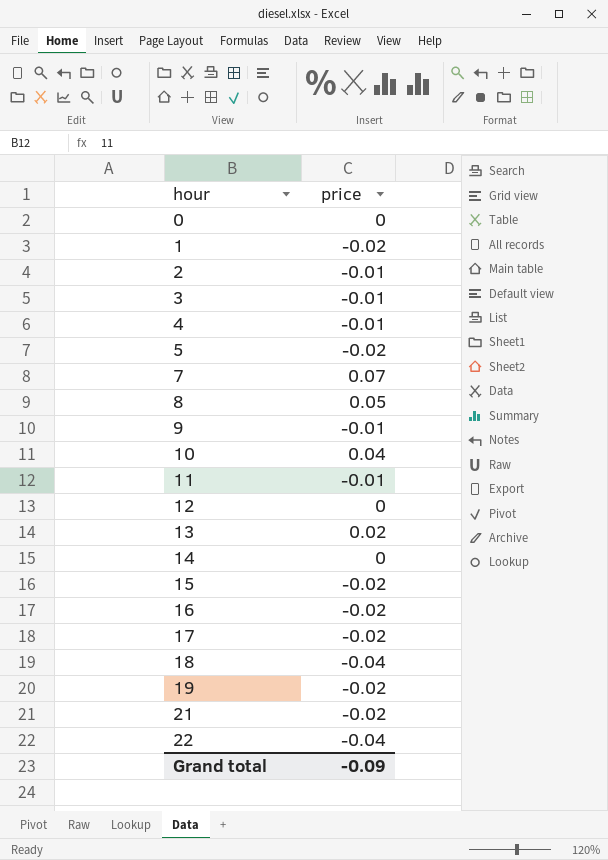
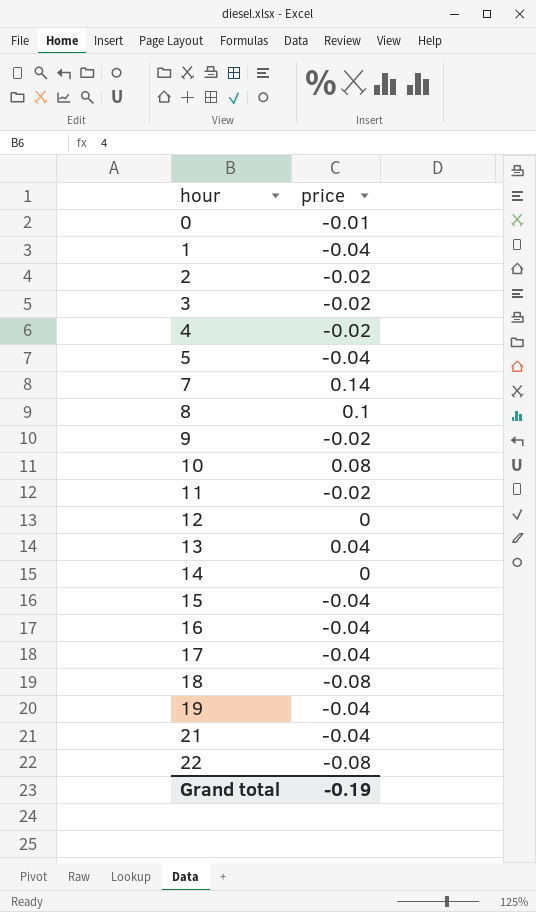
0 | price: 0 -> -0.01
1 | price: -0.02 -> -0.04
2 | price: -0.01 -> -0.02
3 | price: -0.01 -> -0.02
4 | price: -0.01 -> -0.02
5 | price: -0.02 -> -0.04
7 | price: 0.07 -> 0.14
8 | price: 0.05 -> 0.1
9 | price: -0.01 -> -0.02
10 | price: 0.04 -> 0.08
11 | price: -0.01 -> -0.02
13 | price: 0.02 -> 0.04
15 | price: -0.02 -> -0.04
16 | price: -0.02 -> -0.04
17 | price: -0.02 -> -0.04
18 | price: -0.04 -> -0.08
19 | price: -0.02 -> -0.04
21 | price: -0.02 -> -0.04
22 | price: -0.04 -> -0.08
Grand total | price: -0.09 -> -0.19

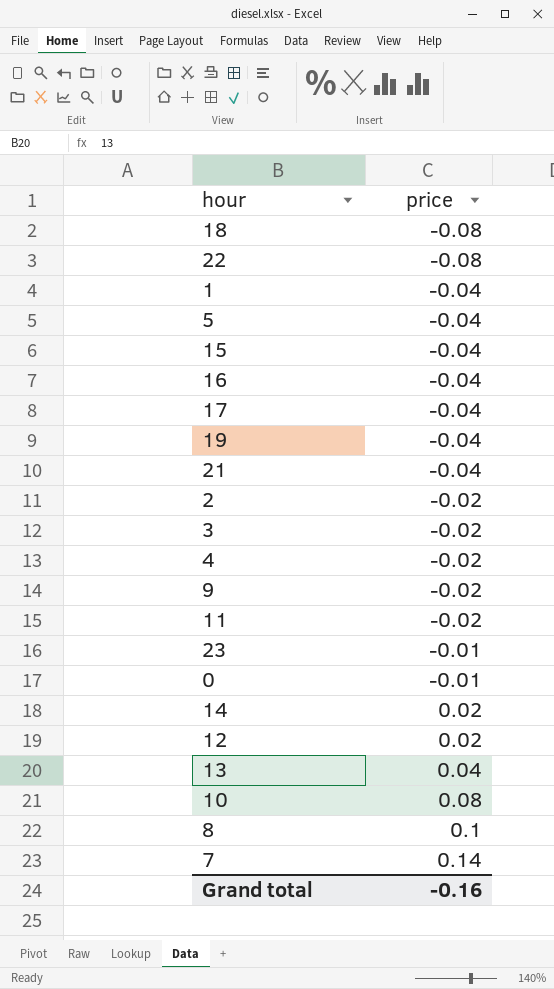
row order: hour ascending -> price ascending
row 23: none -> -0.01
14 | price: 0 -> 0.02
12 | price: 0 -> 0.02
Grand total | price: -0.19 -> -0.16

